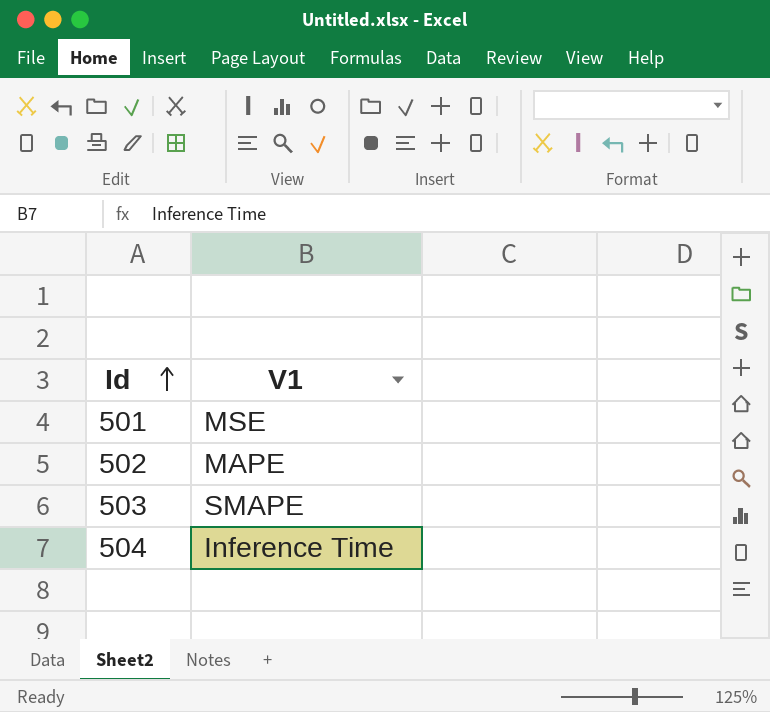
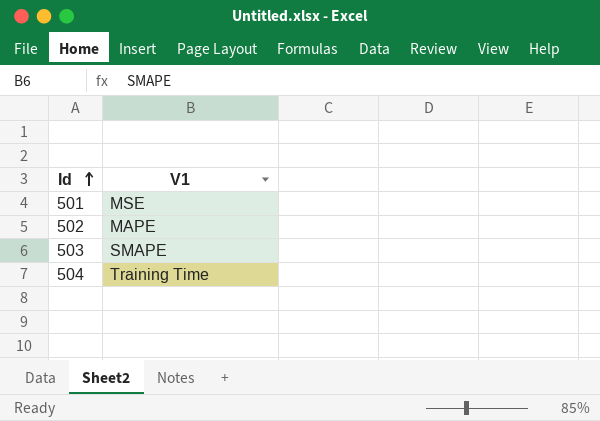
504 | V1: Inference Time -> Training Time

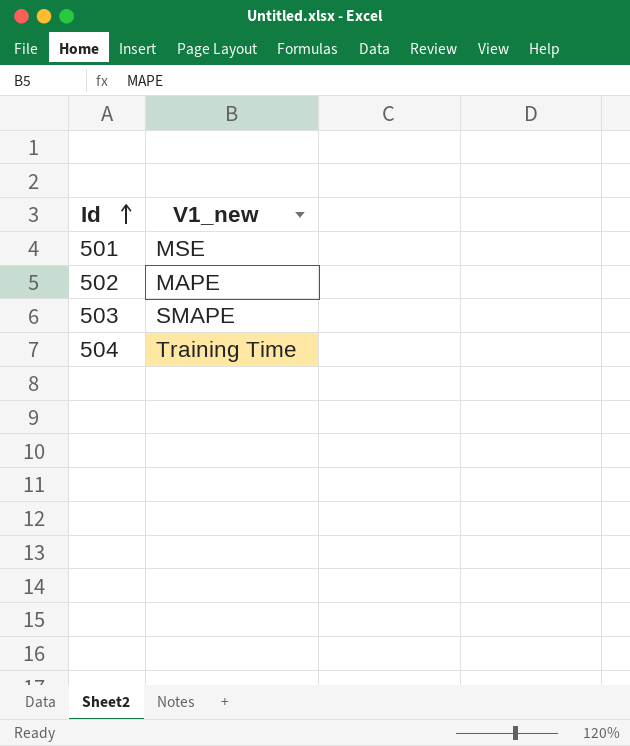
column name: V1 -> V1_new

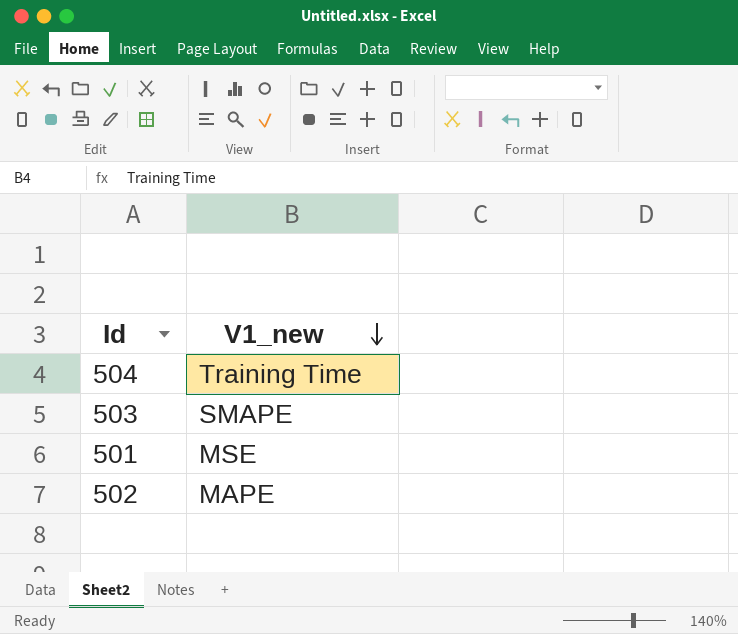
row order: Id ascending -> V1_new descending

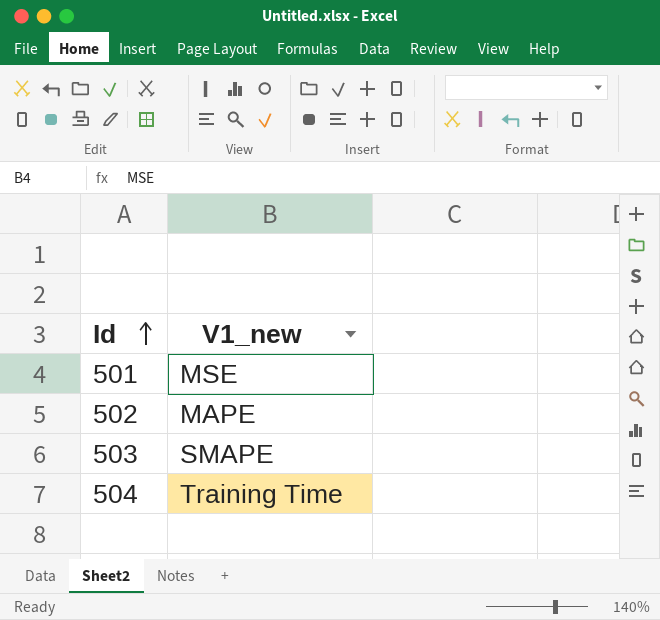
row order: V1_new descending -> Id ascending

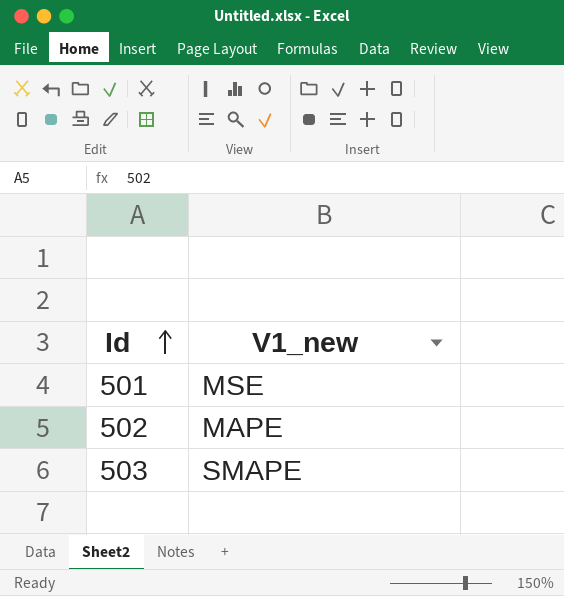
row 504: Training Time -> none

